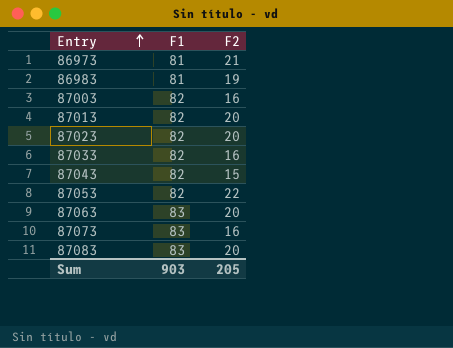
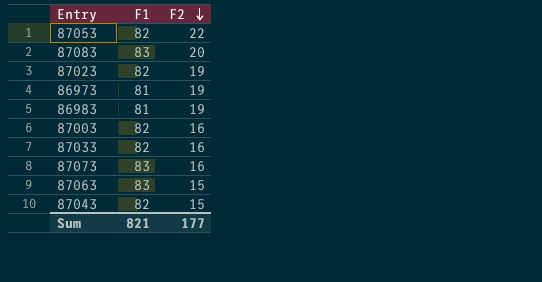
row order: Entry ascending -> F2 descending
row 87013: 82 | 20 -> none
87023 | F2: 20 -> 19
86973 | F2: 21 -> 19
87063 | F2: 20 -> 15
Sum | F1: 903 -> 821
Sum | F2: 205 -> 177

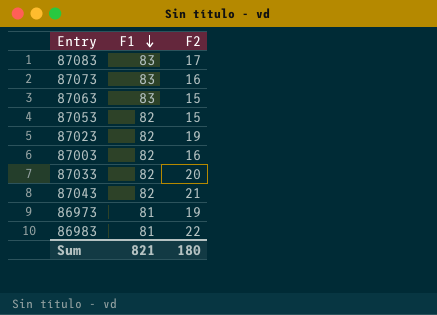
row order: F2 descending -> F1 descending
87083 | F2: 20 -> 17
87053 | F2: 22 -> 15
87033 | F2: 16 -> 20
87043 | F2: 15 -> 21
86983 | F2: 19 -> 22
Sum | F2: 177 -> 180

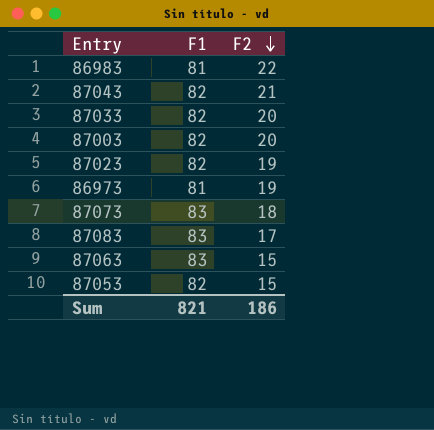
row order: F1 descending -> F2 descending
87003 | F2: 16 -> 20
87073 | F2: 16 -> 18
Sum | F2: 180 -> 186

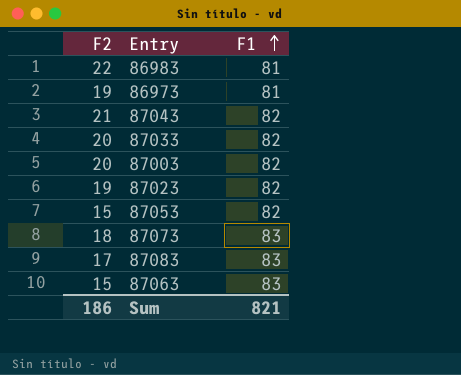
row order: F2 descending -> F1 ascending
column F2 | position: 3 -> 1

